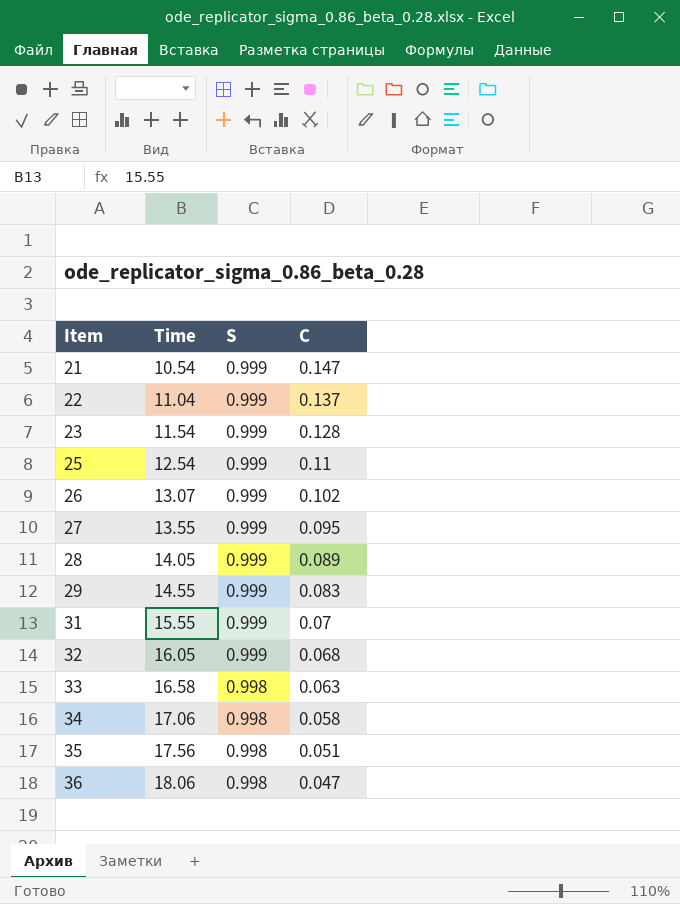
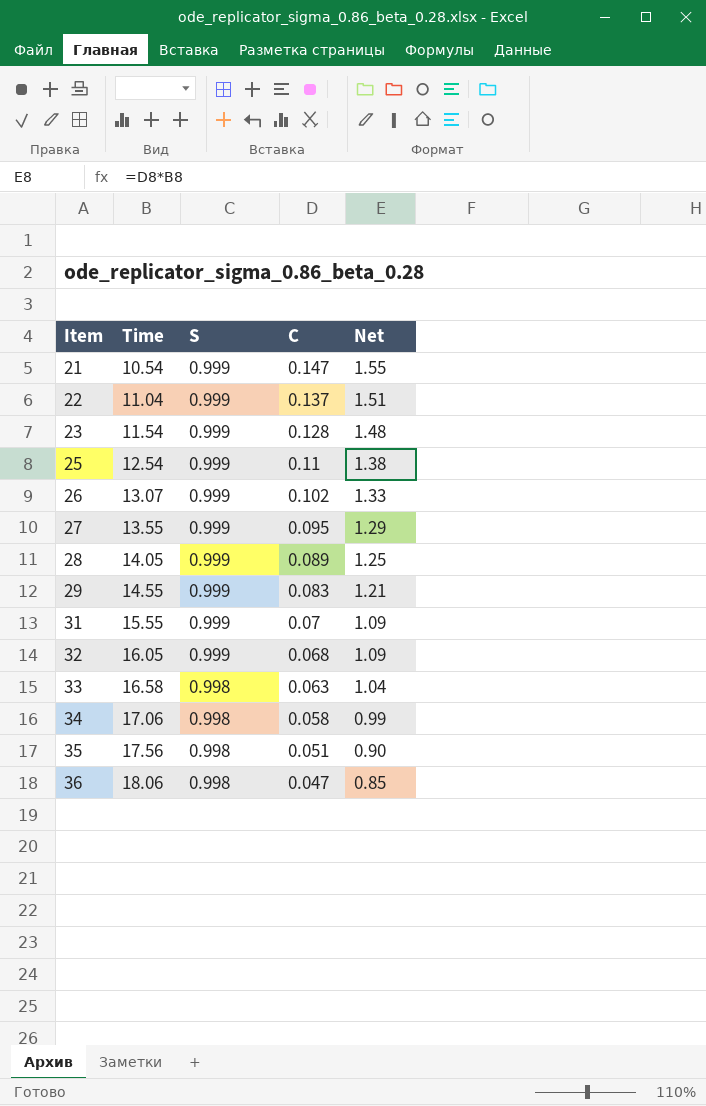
column Net | formula: none -> [Time] * [C]

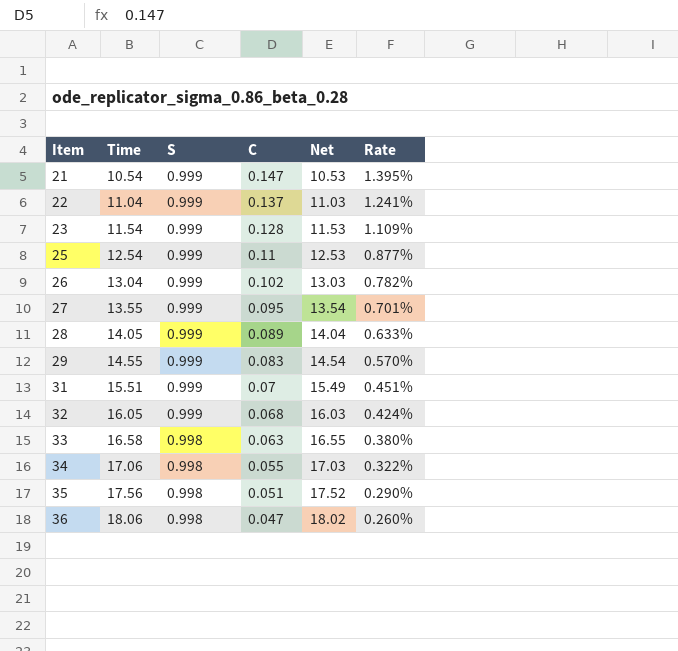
column Net | formula: [Time] * [C] -> [Time] * [S]
column Rate | formula: none -> [C] / [Time]
26 | Time: 13.07 -> 13.04
31 | Time: 15.55 -> 15.51
34 | C: 0.058 -> 0.055

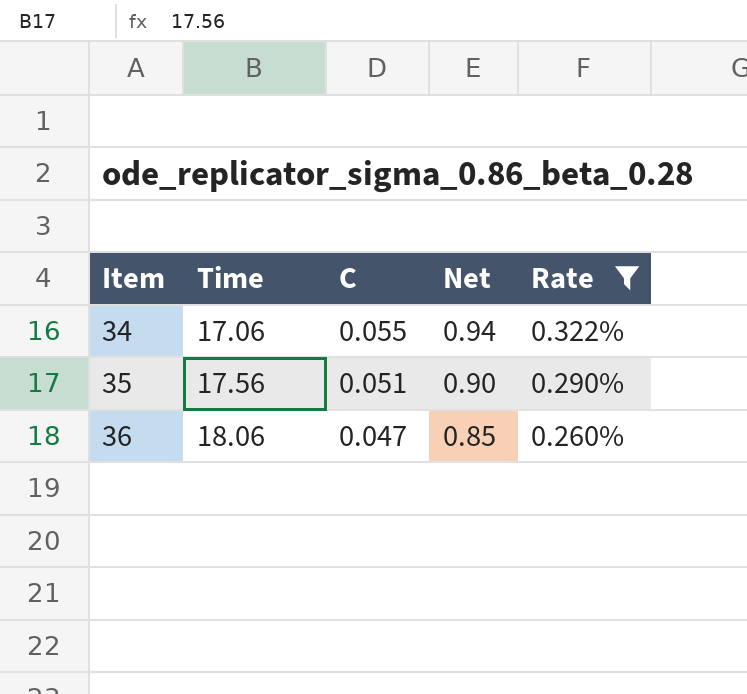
filter: none -> Rate <= 0.322%
column S | position: 3 -> none
column Net | formula: [Time] * [S] -> [Time] * [C]

